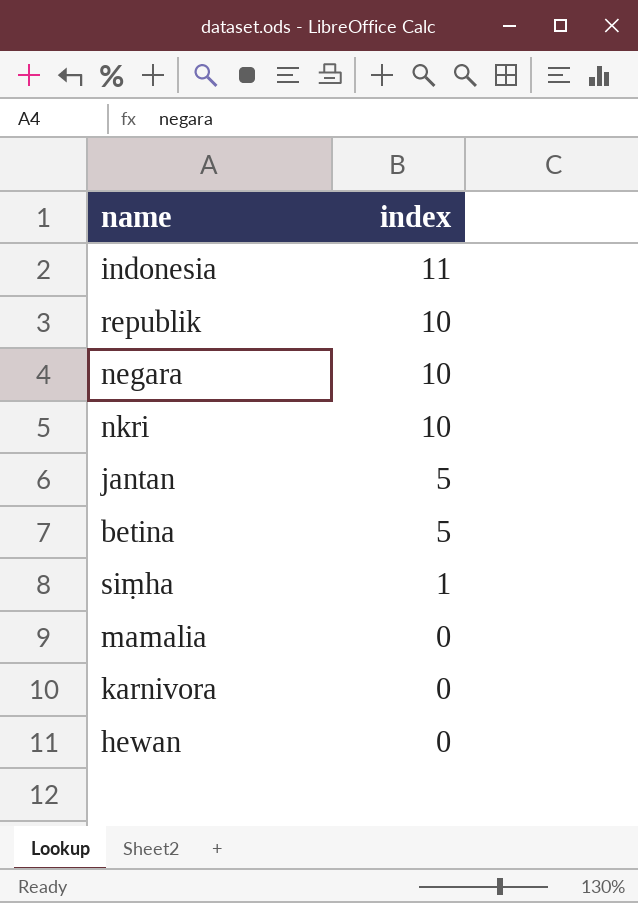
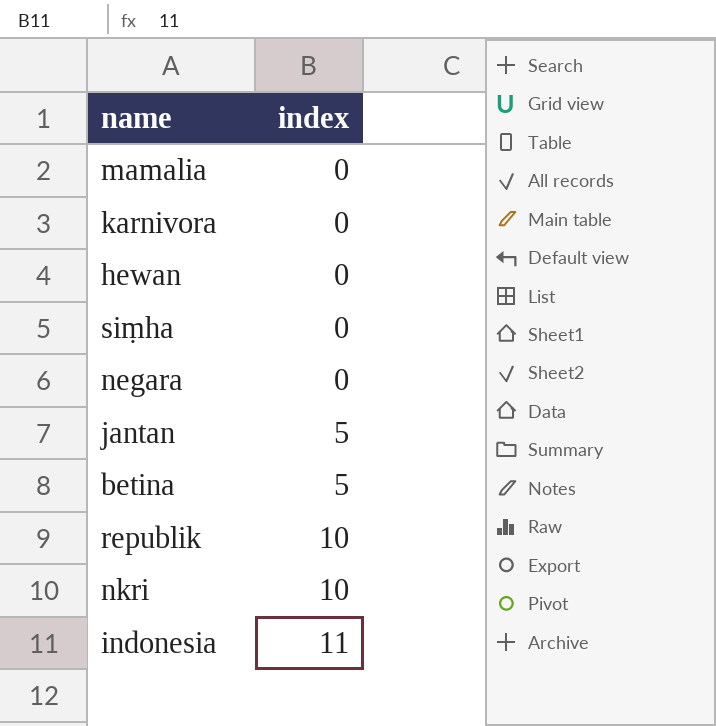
row order: index descending -> index ascending
siṃha | index: 1 -> 0
negara | index: 10 -> 0

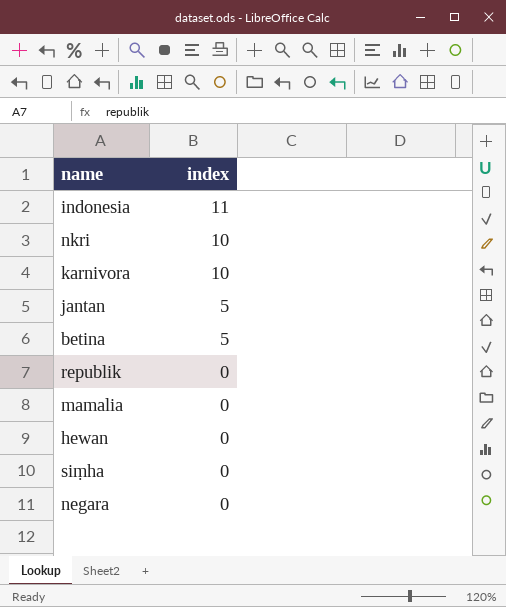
row order: index ascending -> index descending
karnivora | index: 0 -> 10
republik | index: 10 -> 0

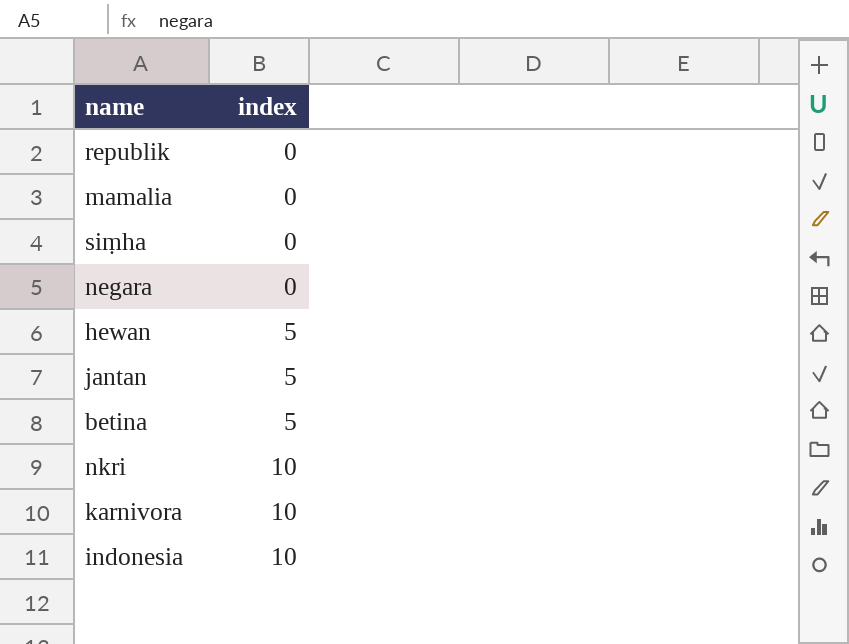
row order: index descending -> index ascending
hewan | index: 0 -> 5
indonesia | index: 11 -> 10

